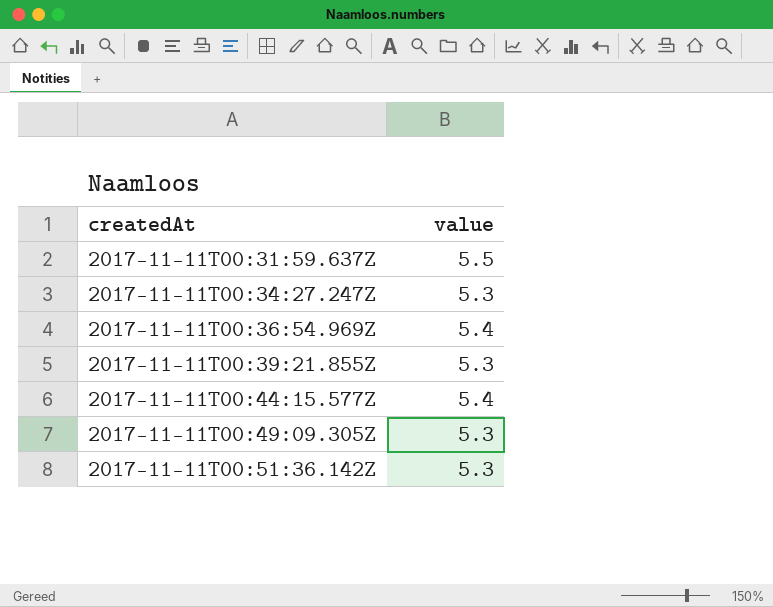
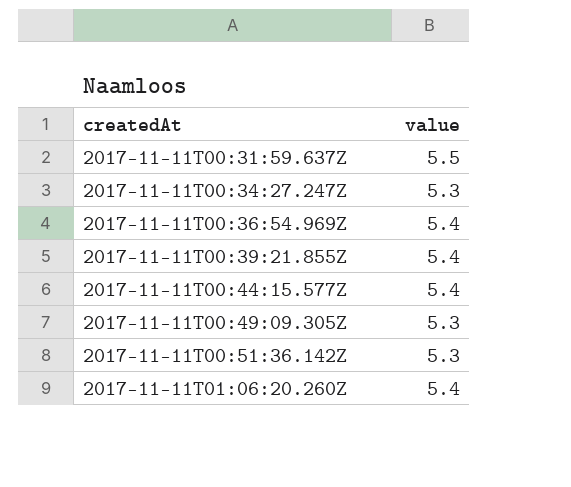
2017-11-11T00:39:21.855Z | value: 5.3 -> 5.4
row 2017-11-11T01:06:20.260Z: none -> 5.4

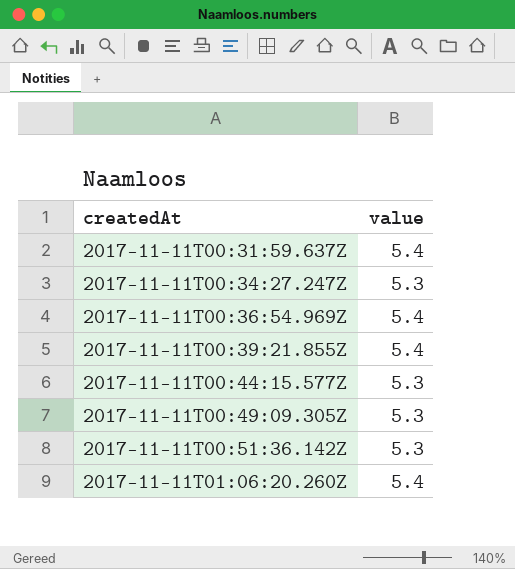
2017-11-11T00:31:59.637Z | value: 5.5 -> 5.4
2017-11-11T00:44:15.577Z | value: 5.4 -> 5.3

